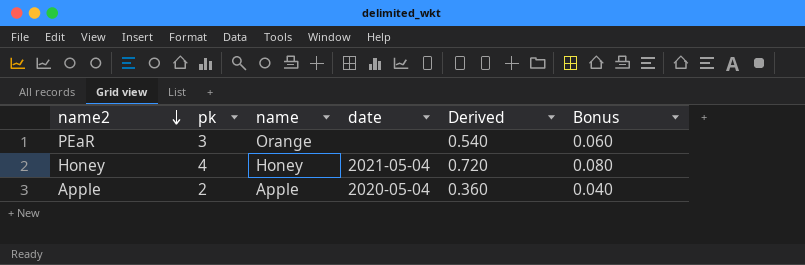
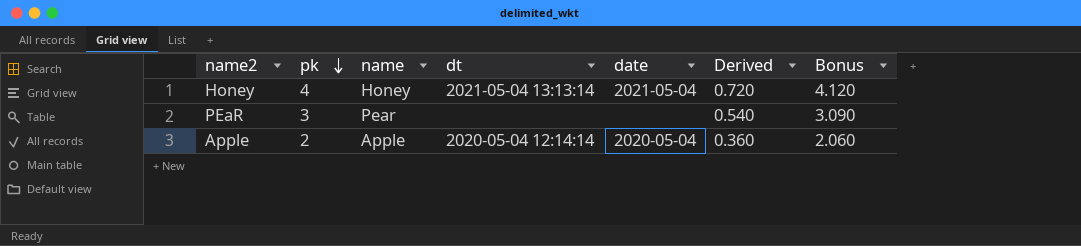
row order: name2 descending -> pk descending
column dt | position: none -> 4
column Bonus | formula: [pk] * 0.02 -> [pk] * 1.03
PEaR | name: Orange -> Pear

